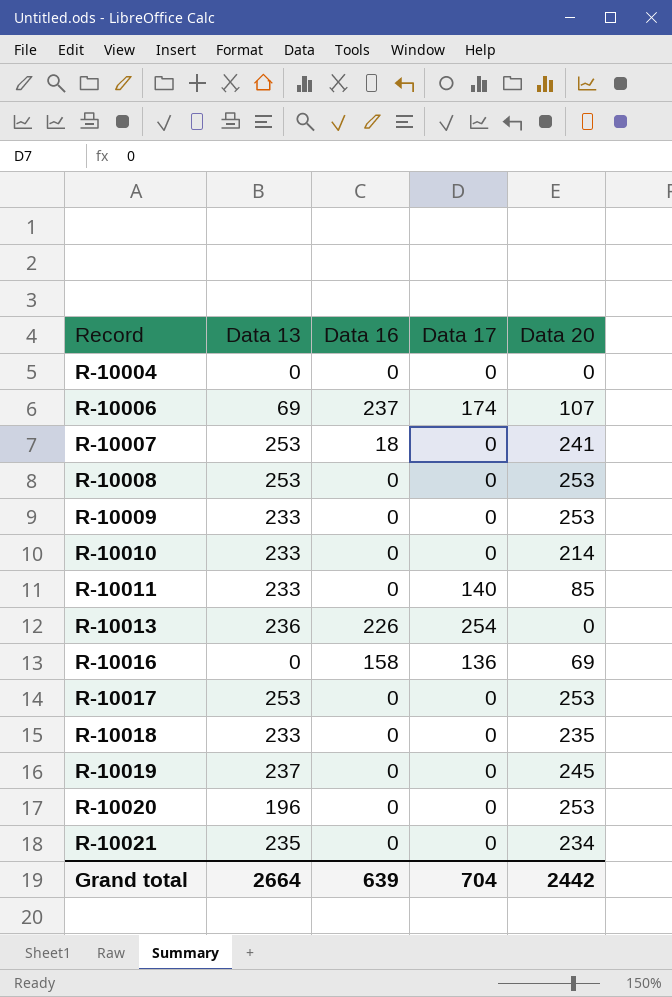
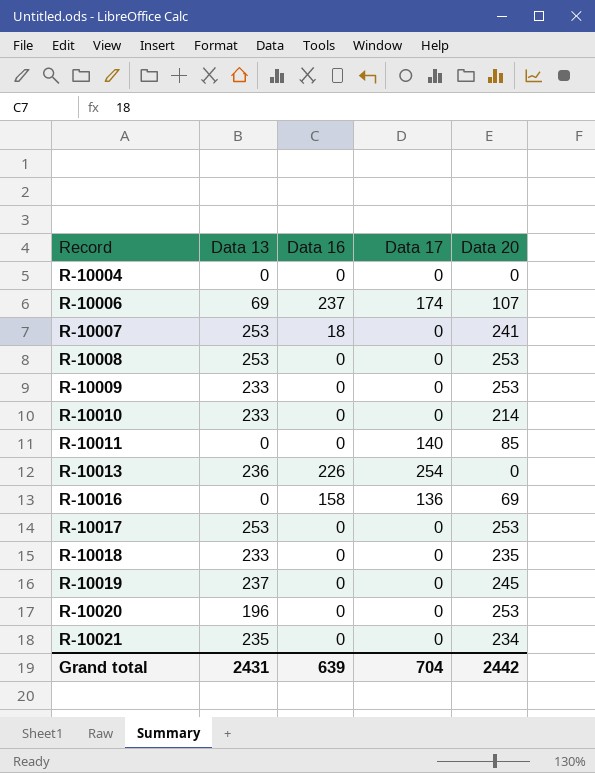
R-10011 | Data 13: 233 -> 0
Grand total | Data 13: 2664 -> 2431

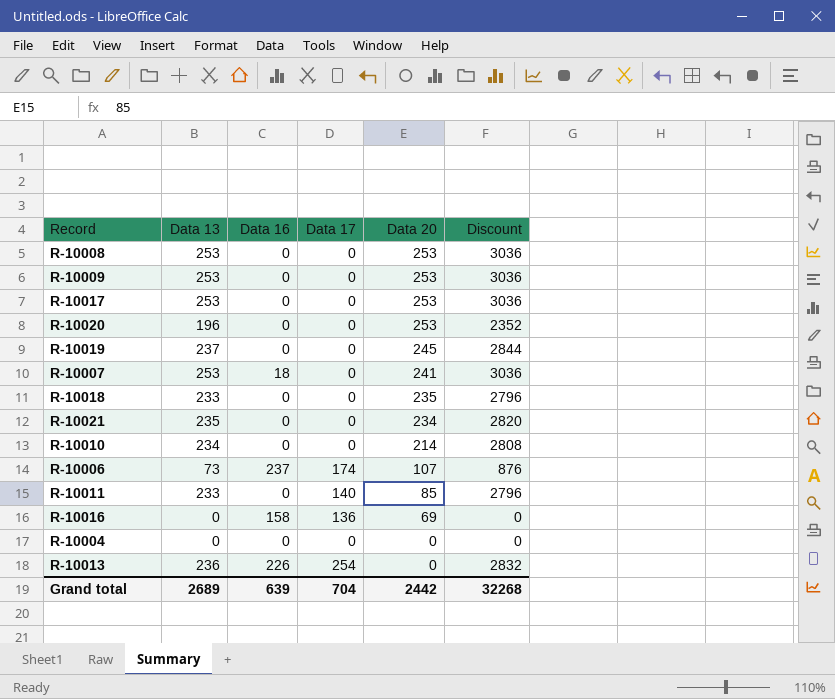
row order: Record ascending -> Data 20 descending
column Discount | formula: none -> [Data 13] * 12
R-10009 | Data 13: 233 -> 253
R-10010 | Data 13: 233 -> 234
R-10006 | Data 13: 69 -> 73
R-10011 | Data 13: 0 -> 233
Grand total | Data 13: 2431 -> 2689

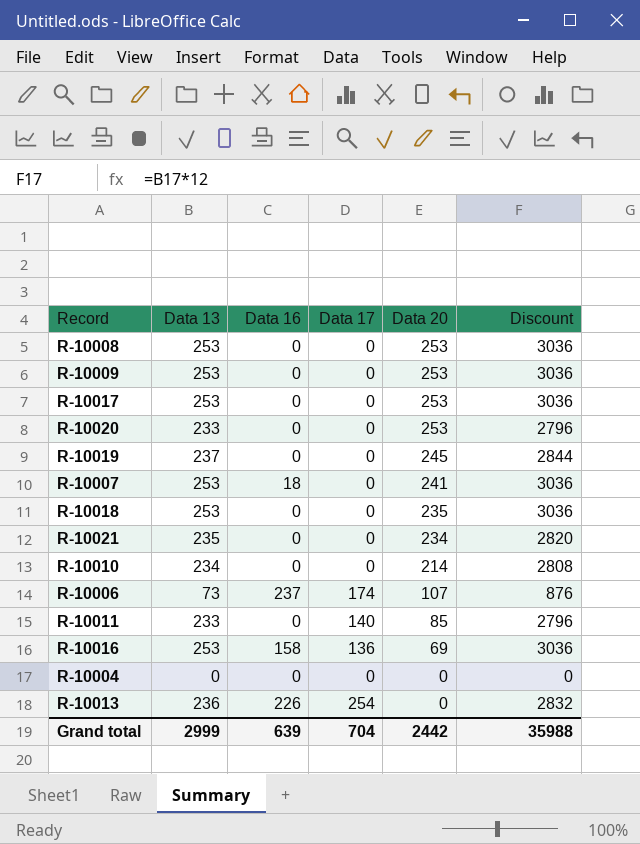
R-10020 | Data 13: 196 -> 233
R-10020 | Discount: 2352 -> 2796
R-10018 | Data 13: 233 -> 253
R-10018 | Discount: 2796 -> 3036
R-10016 | Data 13: 0 -> 253
R-10016 | Discount: 0 -> 3036
Grand total | Data 13: 2689 -> 2999
Grand total | Discount: 32268 -> 35988

